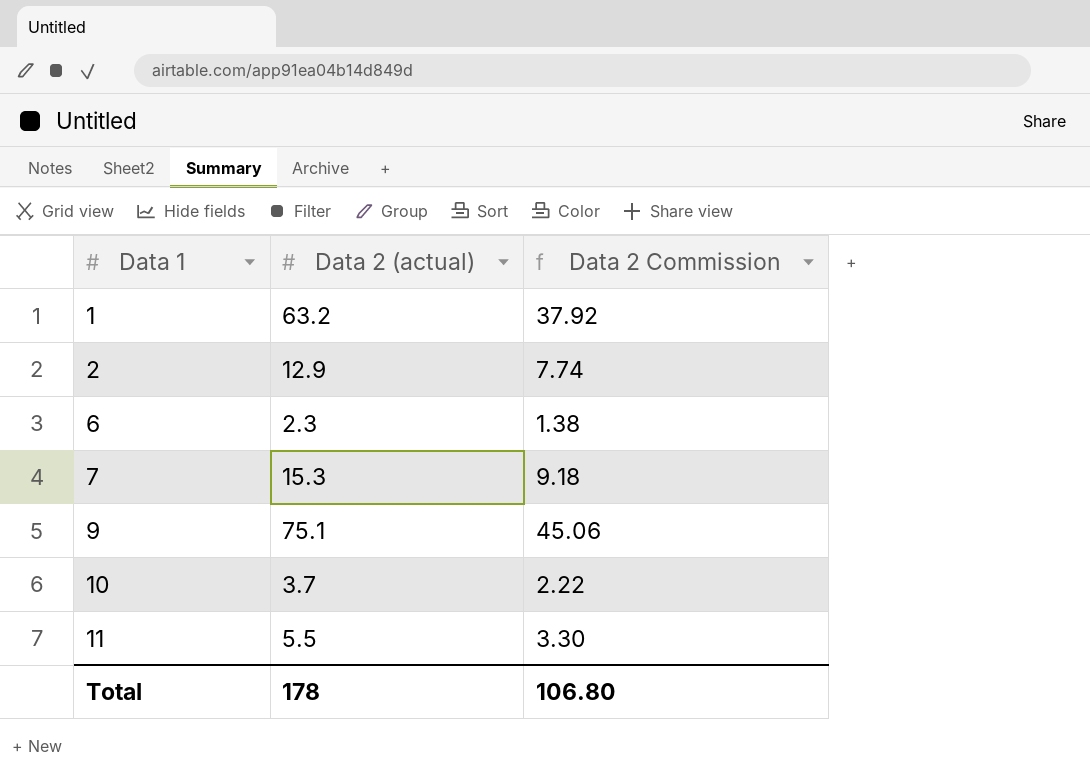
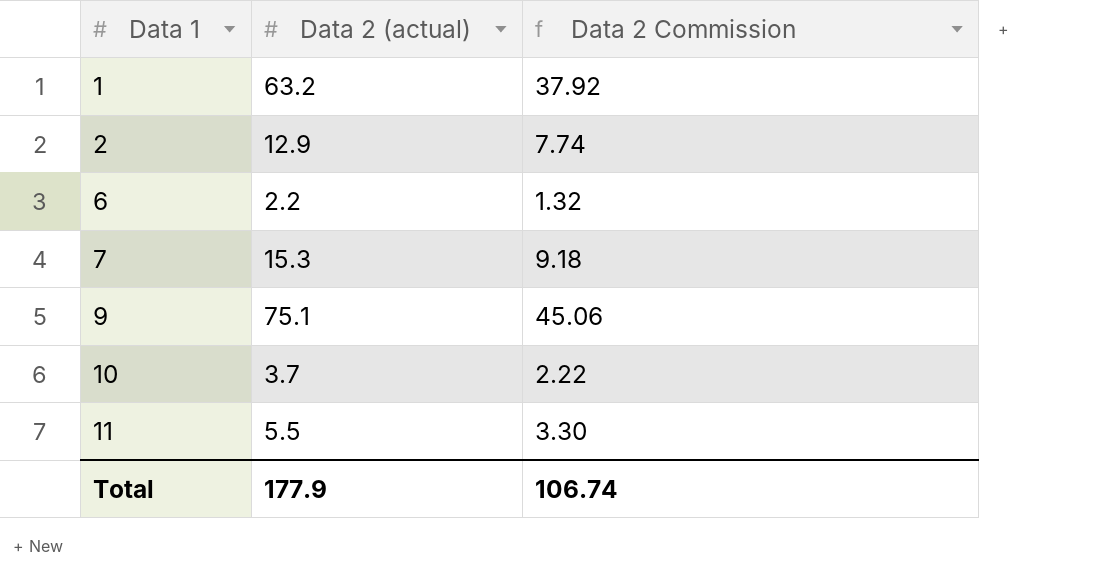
6 | Data 2 (actual): 2.3 -> 2.2
6 | Data 2 Commission: 1.38 -> 1.32
Total | Data 2 (actual): 178 -> 177.9
Total | Data 2 Commission: 106.80 -> 106.74

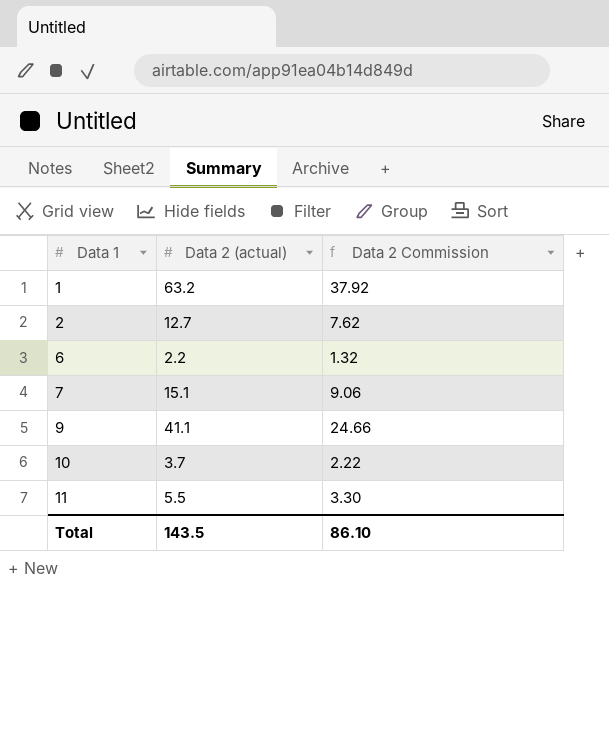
2 | Data 2 (actual): 12.9 -> 12.7
2 | Data 2 Commission: 7.74 -> 7.62
7 | Data 2 (actual): 15.3 -> 15.1
7 | Data 2 Commission: 9.18 -> 9.06
9 | Data 2 (actual): 75.1 -> 41.1
9 | Data 2 Commission: 45.06 -> 24.66
Total | Data 2 (actual): 177.9 -> 143.5
Total | Data 2 Commission: 106.74 -> 86.10

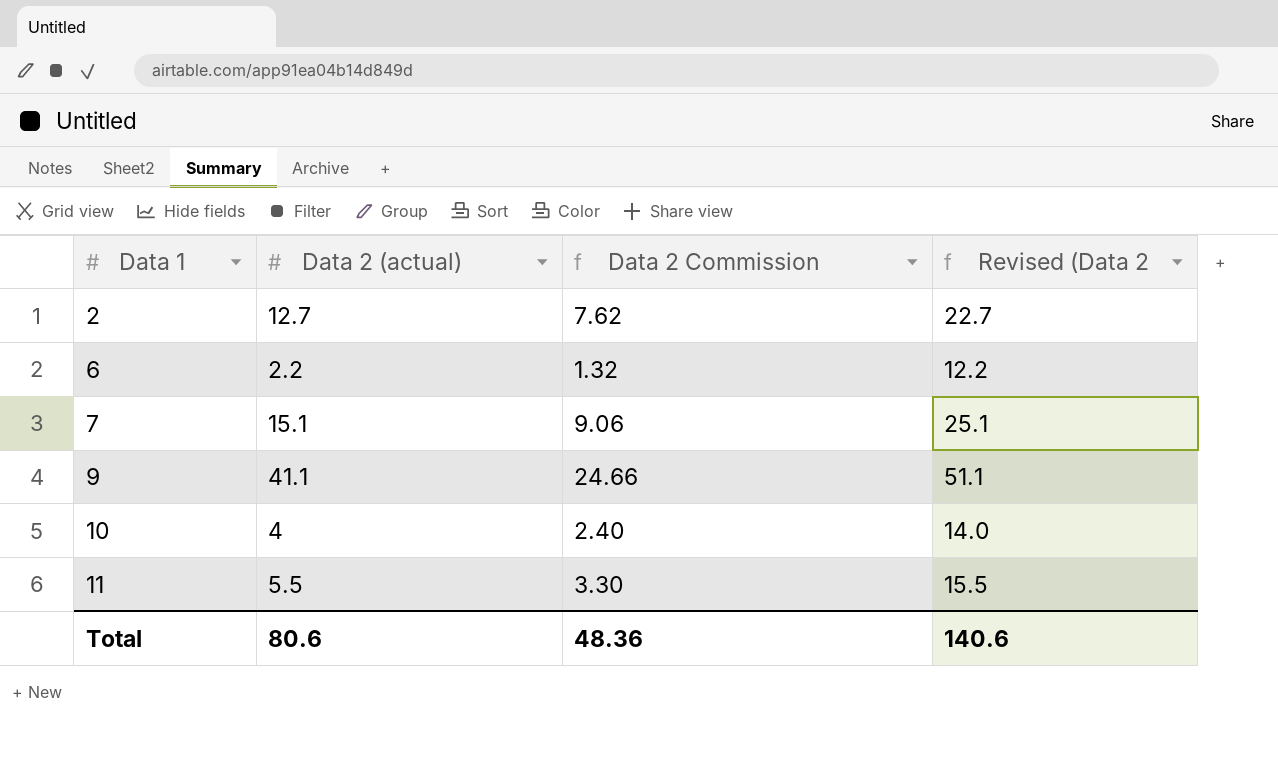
column Revised (Data 2 | formula: none -> [Data 2 (actual)] + 10
row 1: 63.2 | 37.92 -> none
10 | Data 2 (actual): 3.7 -> 4
10 | Data 2 Commission: 2.22 -> 2.40
Total | Data 2 (actual): 143.5 -> 80.6
Total | Data 2 Commission: 86.10 -> 48.36

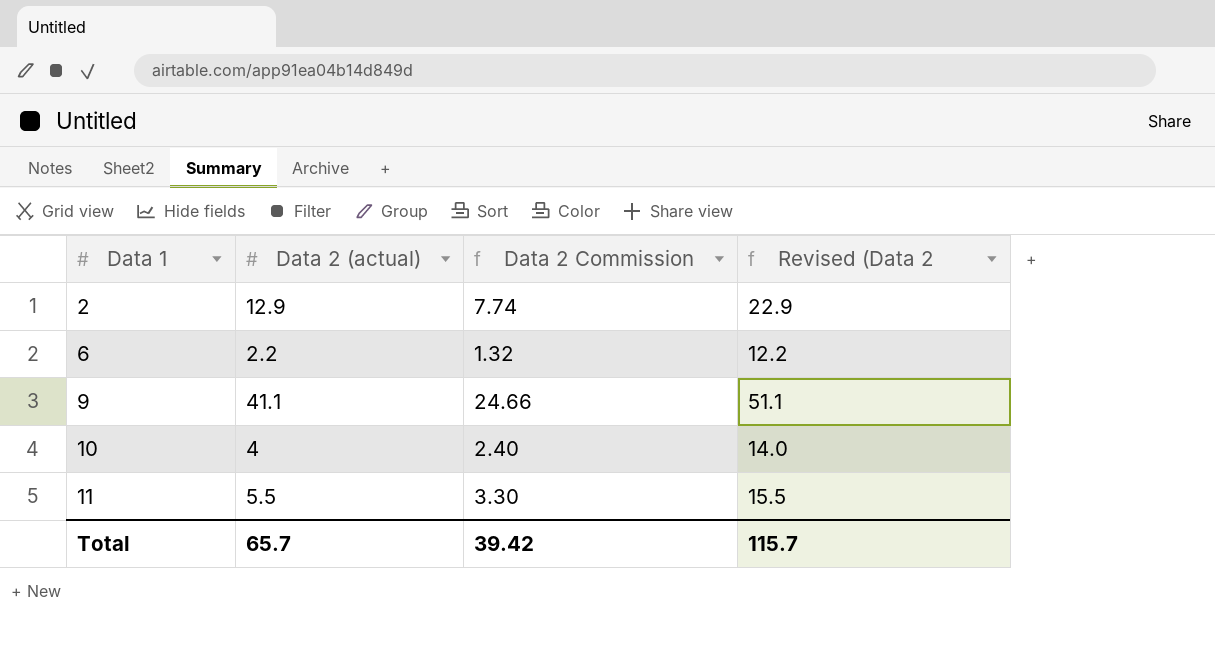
row 7: 15.1 | 9.06 | 25.1 -> none
2 | Data 2 (actual): 12.7 -> 12.9
2 | Data 2 Commission: 7.62 -> 7.74
2 | Revised (Data 2: 22.7 -> 22.9
Total | Data 2 (actual): 80.6 -> 65.7
Total | Data 2 Commission: 48.36 -> 39.42
Total | Revised (Data 2: 140.6 -> 115.7

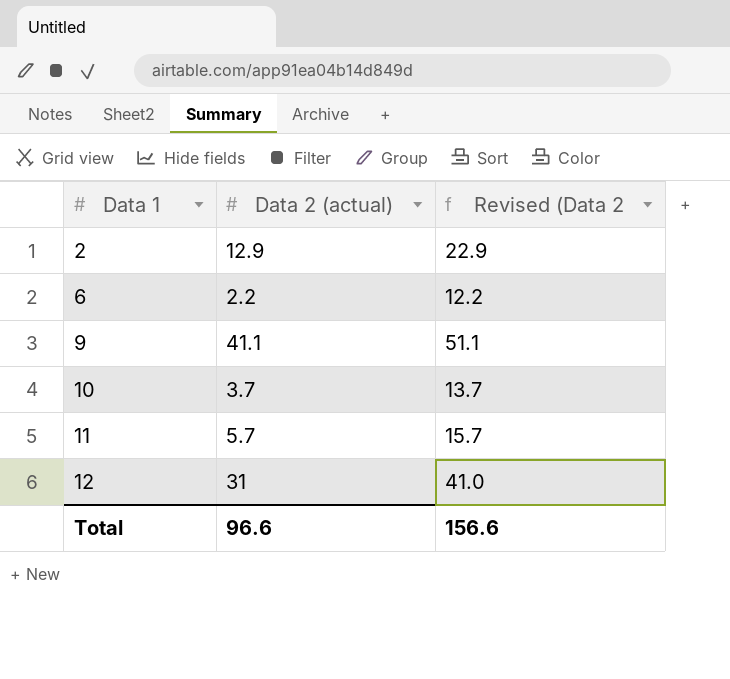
column Data 2 Commission | formula: [Data 2 (actual)] * 0.6 -> none
10 | Data 2 (actual): 4 -> 3.7
10 | Revised (Data 2: 14.0 -> 13.7
11 | Data 2 (actual): 5.5 -> 5.7
11 | Revised (Data 2: 15.5 -> 15.7
row 12: none -> 31 | 41.0
Total | Data 2 (actual): 65.7 -> 96.6
Total | Revised (Data 2: 115.7 -> 156.6

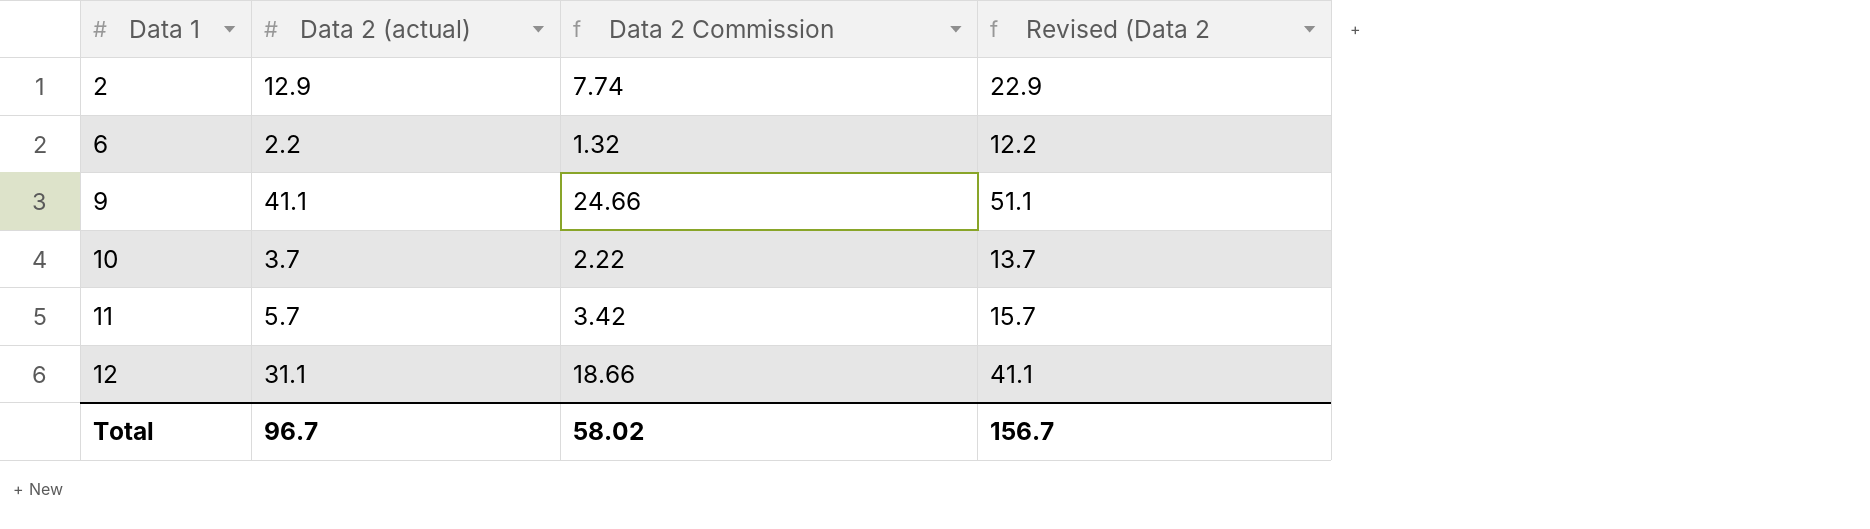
column Data 2 Commission | formula: none -> [Data 2 (actual)] * 0.6
12 | Data 2 (actual): 31 -> 31.1
12 | Revised (Data 2: 41.0 -> 41.1
Total | Data 2 (actual): 96.6 -> 96.7
Total | Revised (Data 2: 156.6 -> 156.7

